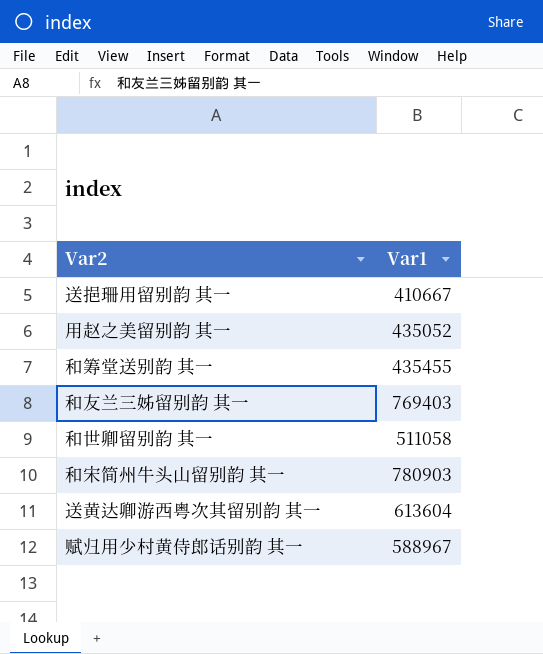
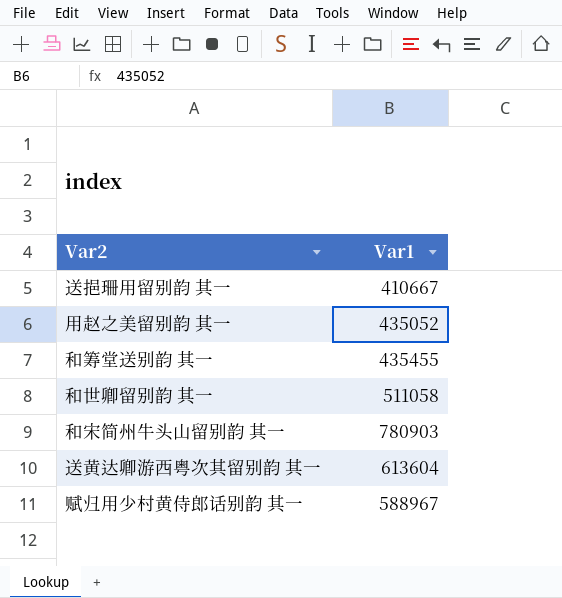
row 和友兰三姊留别韵 其一: 769403 -> none

